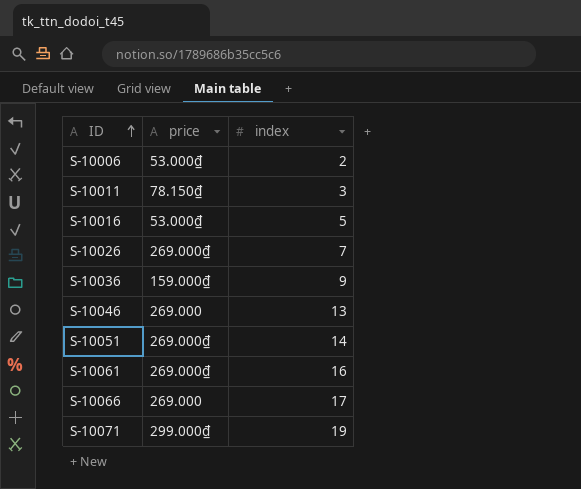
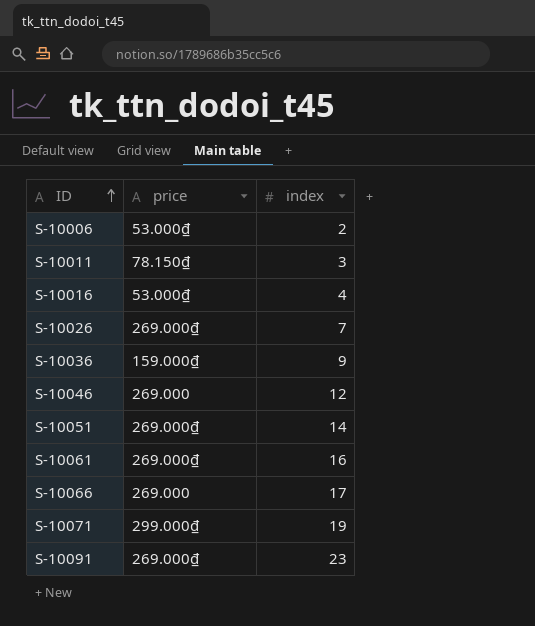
S-10016 | index: 5 -> 4
S-10046 | index: 13 -> 12
row S-10091: none -> 269.000₫ | 23

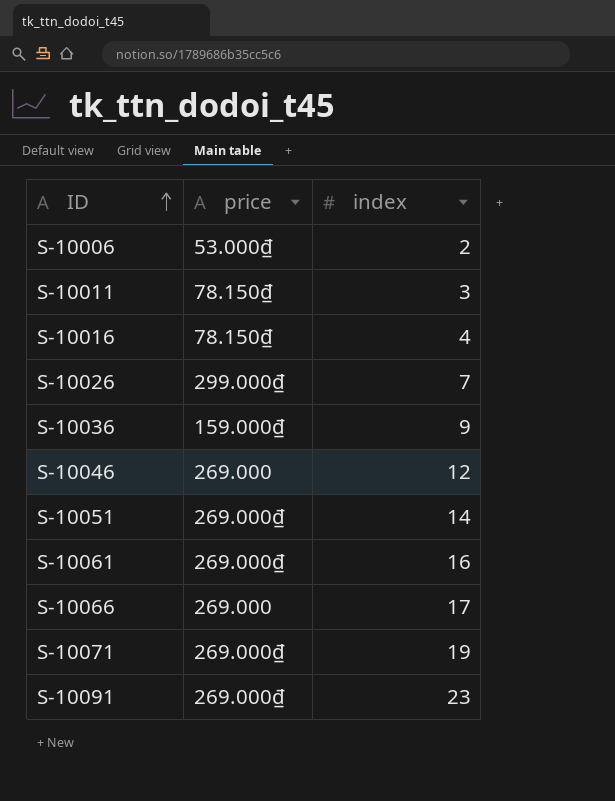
S-10016 | price: 53.000₫ -> 78.150₫
S-10026 | price: 269.000₫ -> 299.000₫
S-10071 | price: 299.000₫ -> 269.000₫

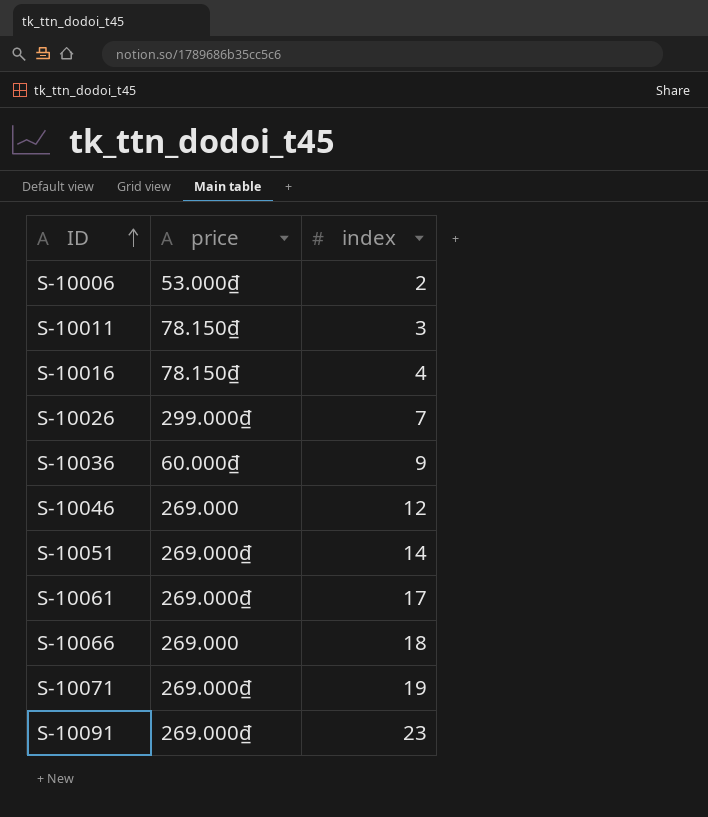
S-10036 | price: 159.000₫ -> 60.000₫
S-10061 | index: 16 -> 17
S-10066 | index: 17 -> 18

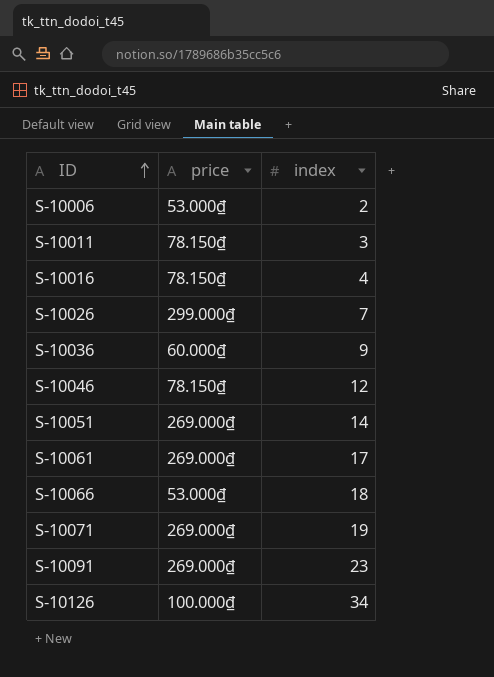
S-10046 | price: 269.000 -> 78.150₫
S-10066 | price: 269.000 -> 53.000₫
row S-10126: none -> 100.000₫ | 34

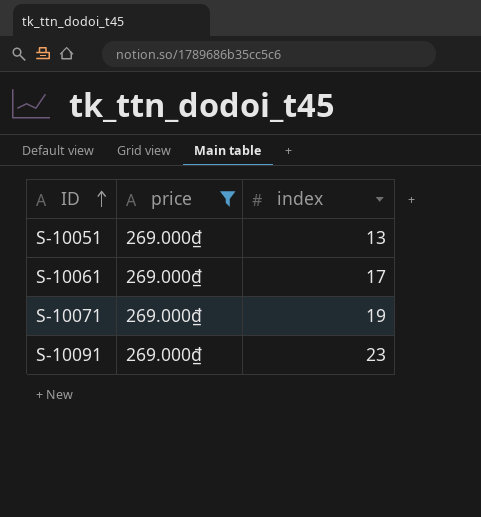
filter: none -> price = 269.000₫
S-10051 | index: 14 -> 13

